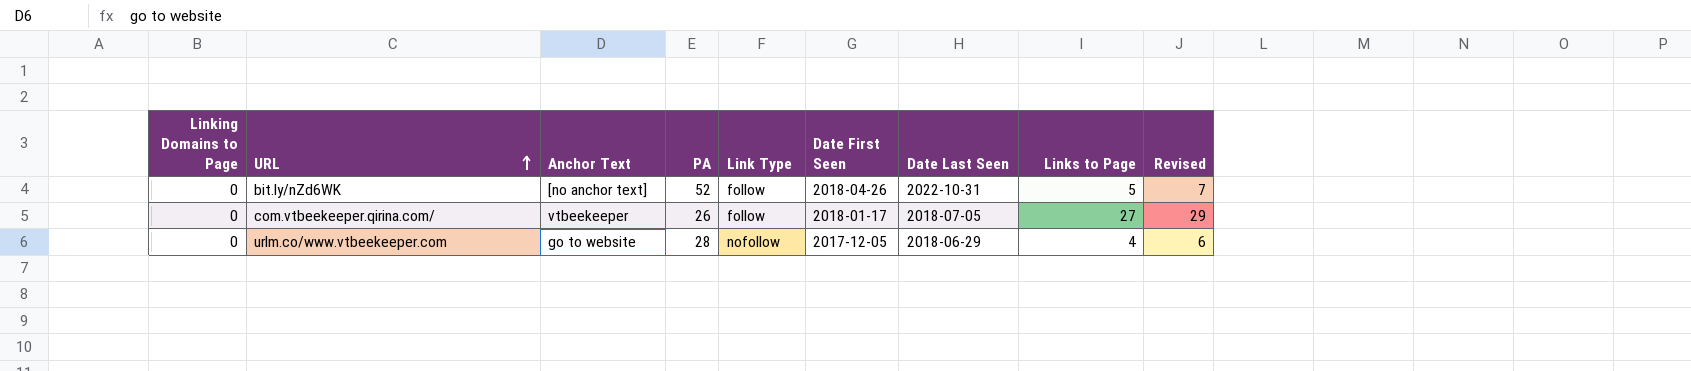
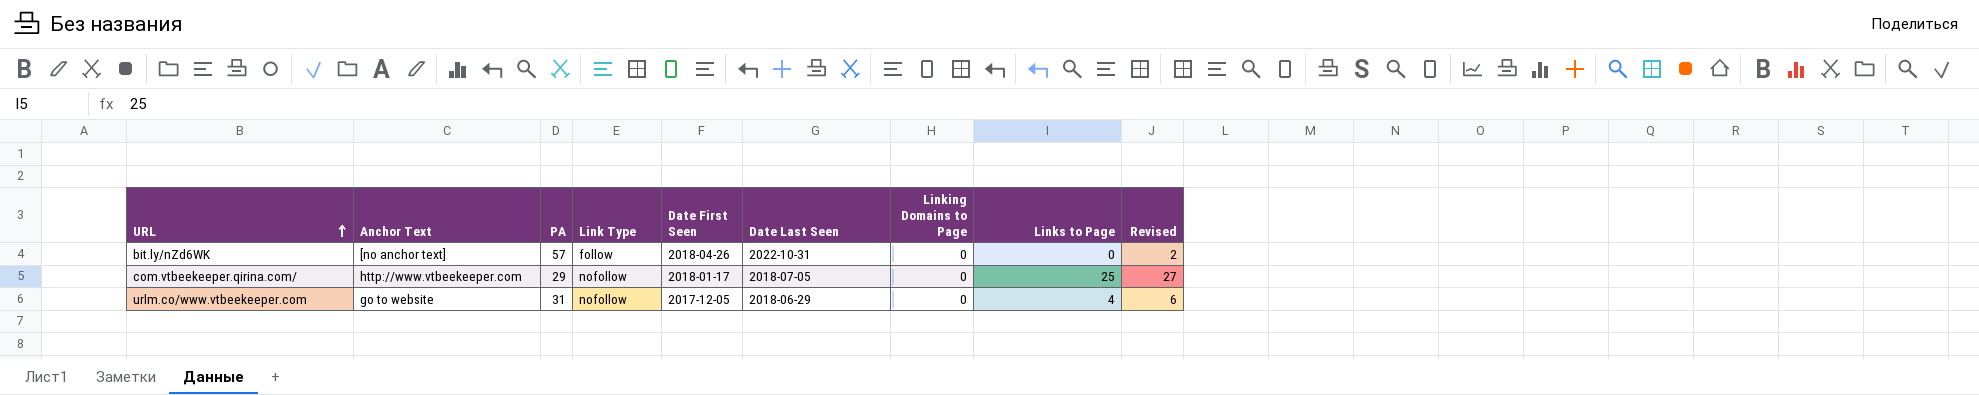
column Linking Domains to Page | position: 1 -> 7
bit.ly/nZd6WK | PA: 52 -> 57
bit.ly/nZd6WK | Links to Page: 5 -> 0
bit.ly/nZd6WK | Revised: 7 -> 2
com.vtbeekeeper.qirina.com/ | Anchor Text: vtbeekeeper -> http://www.vtbeekeeper.com
com.vtbeekeeper.qirina.com/ | PA: 26 -> 29
com.vtbeekeeper.qirina.com/ | Link Type: follow -> nofollow
com.vtbeekeeper.qirina.com/ | Links to Page: 27 -> 25
com.vtbeekeeper.qirina.com/ | Revised: 29 -> 27
urlm.co/www.vtbeekeeper.com | PA: 28 -> 31

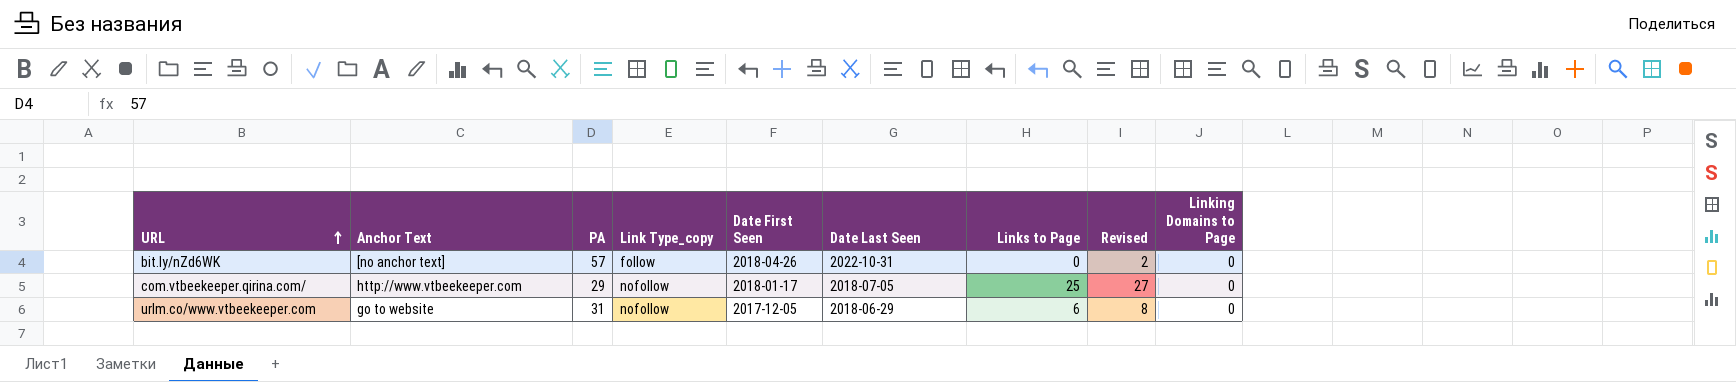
column name: Link Type -> Link Type_copy
column Linking Domains to Page | position: 7 -> 9
urlm.co/www.vtbeekeeper.com | Links to Page: 4 -> 6
urlm.co/www.vtbeekeeper.com | Revised: 6 -> 8

